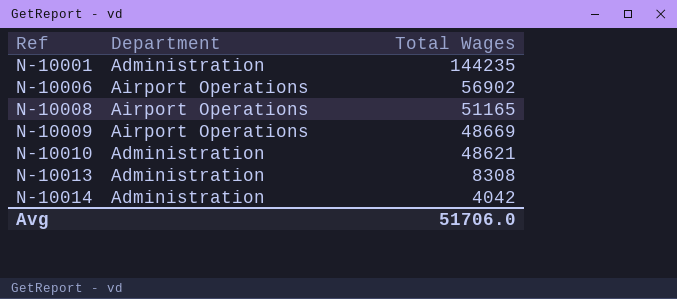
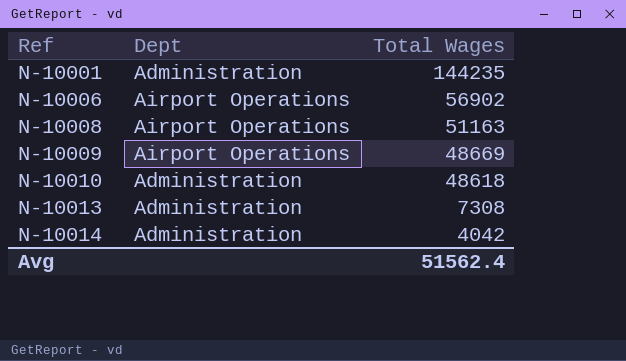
column name: Department -> Dept
N-10008 | Total Wages: 51165 -> 51163
N-10010 | Total Wages: 48621 -> 48618
N-10013 | Total Wages: 8308 -> 7308
Avg | Total Wages: 51706.0 -> 51562.4

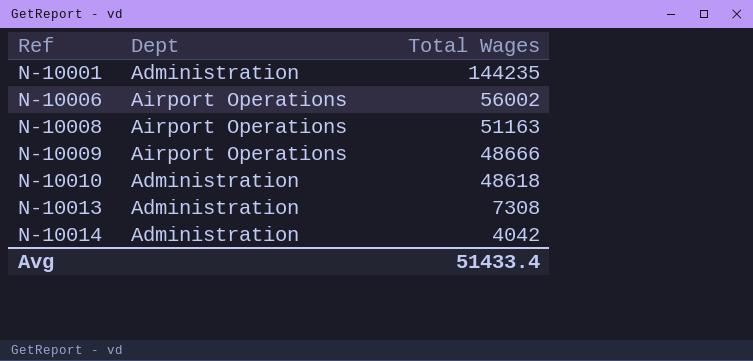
N-10006 | Total Wages: 56902 -> 56002
N-10009 | Total Wages: 48669 -> 48666
Avg | Total Wages: 51562.4 -> 51433.4

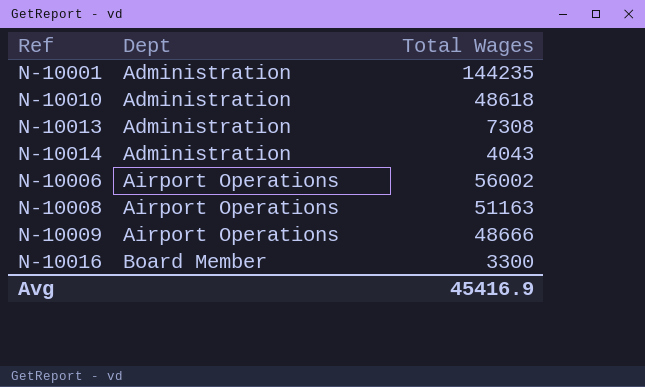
row order: Ref ascending -> Dept ascending
N-10014 | Total Wages: 4042 -> 4043
row N-10016: none -> Board Member | 3300
Avg | Total Wages: 51433.4 -> 45416.9

